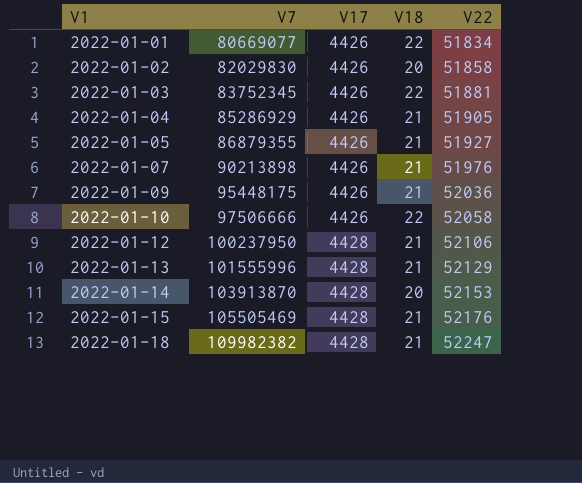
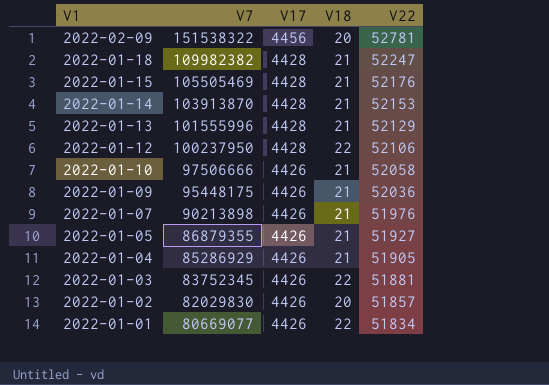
row order: V1 ascending -> V1 descending
row 2022-02-09: none -> 151538322 | 4456 | 20 | 52781
2022-01-14 | V18: 20 -> 21
2022-01-12 | V18: 21 -> 22
2022-01-10 | V18: 22 -> 21
2022-01-02 | V22: 51858 -> 51857

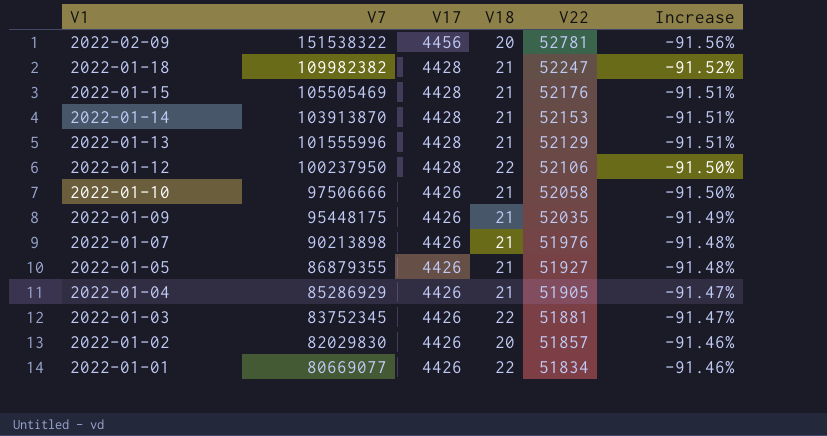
column Increase | formula: none -> ([V17] - [V22]) / [V22]
2022-01-09 | V22: 52036 -> 52035

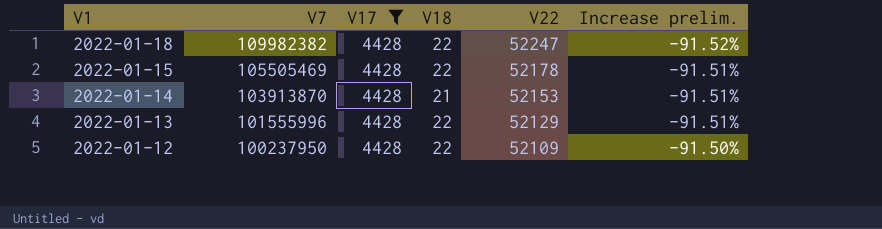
filter: none -> V17 = 4428
column name: Increase -> Increase prelim.
2022-01-18 | V18: 21 -> 22
2022-01-15 | V18: 21 -> 22
2022-01-15 | V22: 52176 -> 52178
2022-01-13 | V18: 21 -> 22
2022-01-12 | V22: 52106 -> 52109

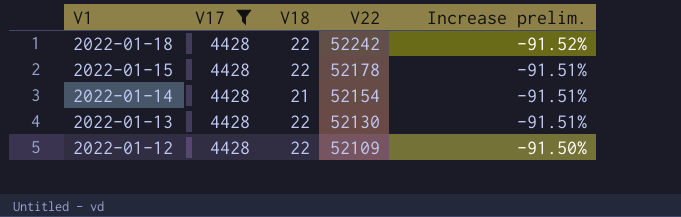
column V7 | position: 2 -> none
2022-01-18 | V22: 52247 -> 52242
2022-01-14 | V22: 52153 -> 52154
2022-01-13 | V22: 52129 -> 52130

